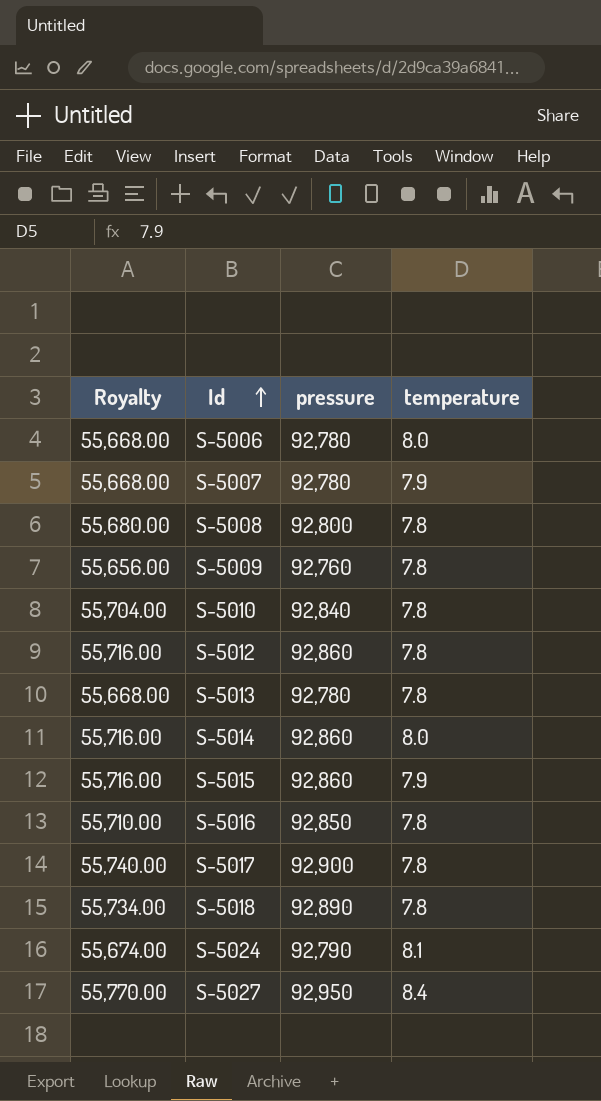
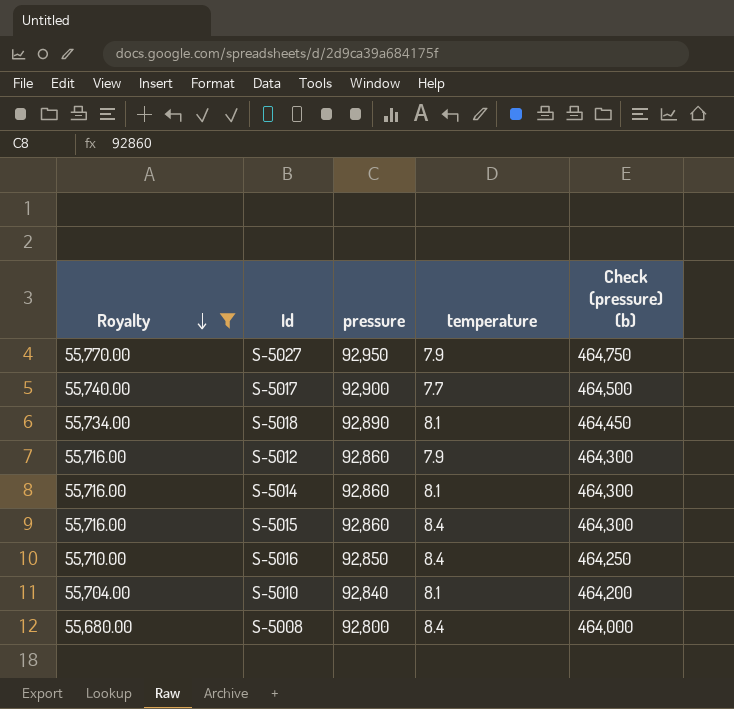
filter: none -> Royalty >= 55,680.00
row order: Id ascending -> Royalty descending
column Check (pressure) (b) | formula: none -> [pressure] * 5
S-5027 | temperature: 8.4 -> 7.9
S-5017 | temperature: 7.8 -> 7.7
S-5018 | temperature: 7.8 -> 8.1
S-5012 | temperature: 7.8 -> 7.9
S-5014 | temperature: 8.0 -> 8.1
S-5015 | temperature: 7.9 -> 8.4
S-5016 | temperature: 7.8 -> 8.4
S-5010 | temperature: 7.8 -> 8.1
S-5008 | temperature: 7.8 -> 8.4

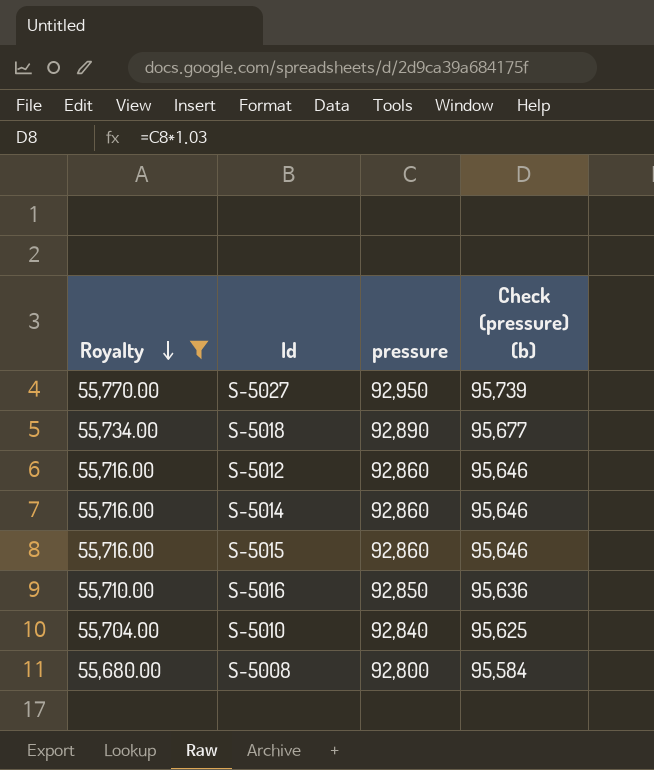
column temperature | position: 4 -> none
column Check (pressure) (b) | formula: [pressure] * 5 -> [pressure] * 1.03
row S-5017: 55,740.00 | 92,900 | 7.7 | 464,500 -> none

